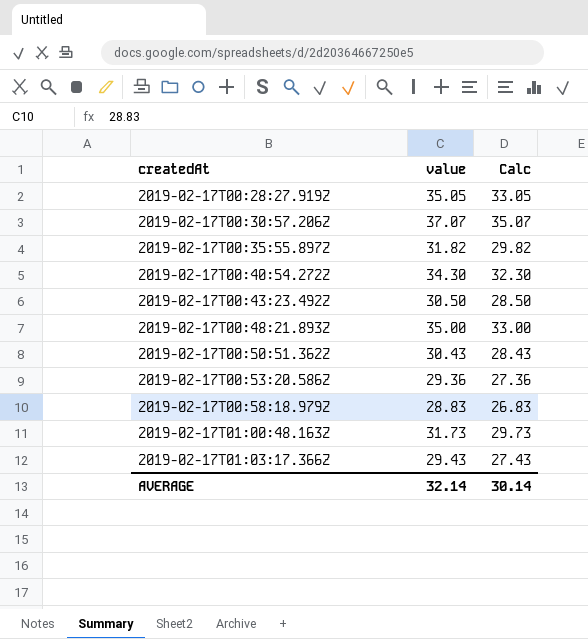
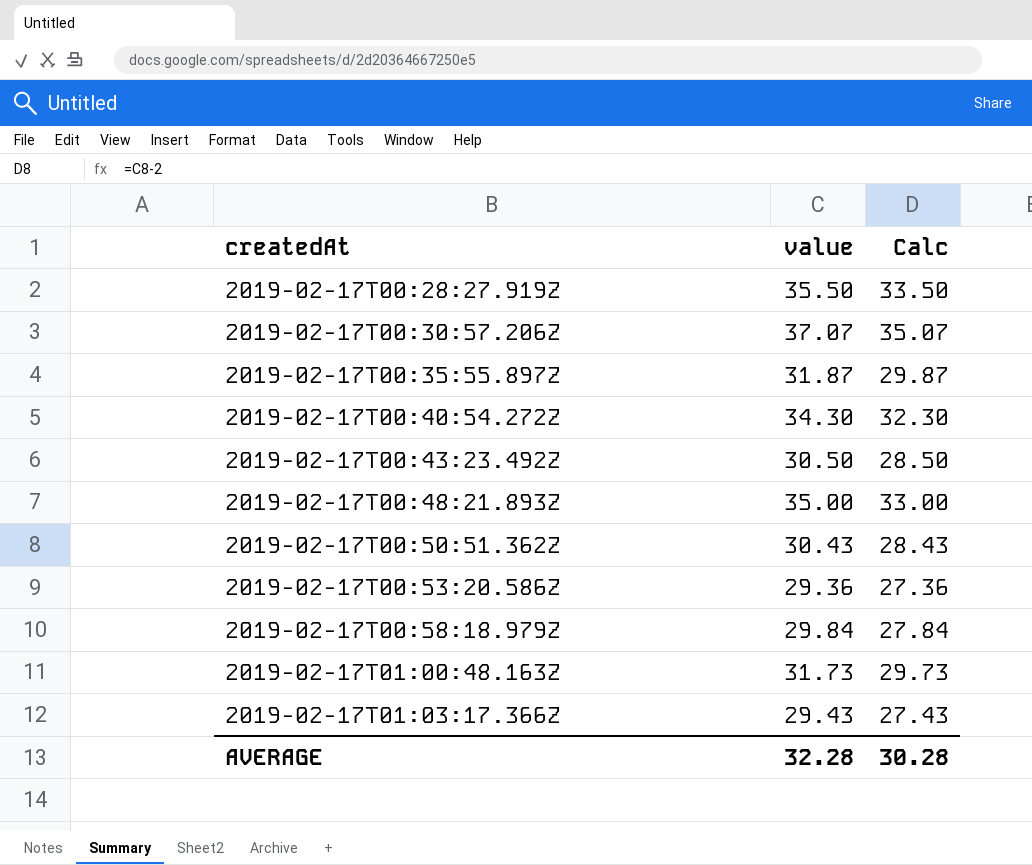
2019-02-17T00:28:27.919Z | value: 35.05 -> 35.50
2019-02-17T00:28:27.919Z | Calc: 33.05 -> 33.50
2019-02-17T00:35:55.897Z | value: 31.82 -> 31.87
2019-02-17T00:35:55.897Z | Calc: 29.82 -> 29.87
2019-02-17T00:58:18.979Z | value: 28.83 -> 29.84
2019-02-17T00:58:18.979Z | Calc: 26.83 -> 27.84
AVERAGE | value: 32.14 -> 32.28
AVERAGE | Calc: 30.14 -> 30.28

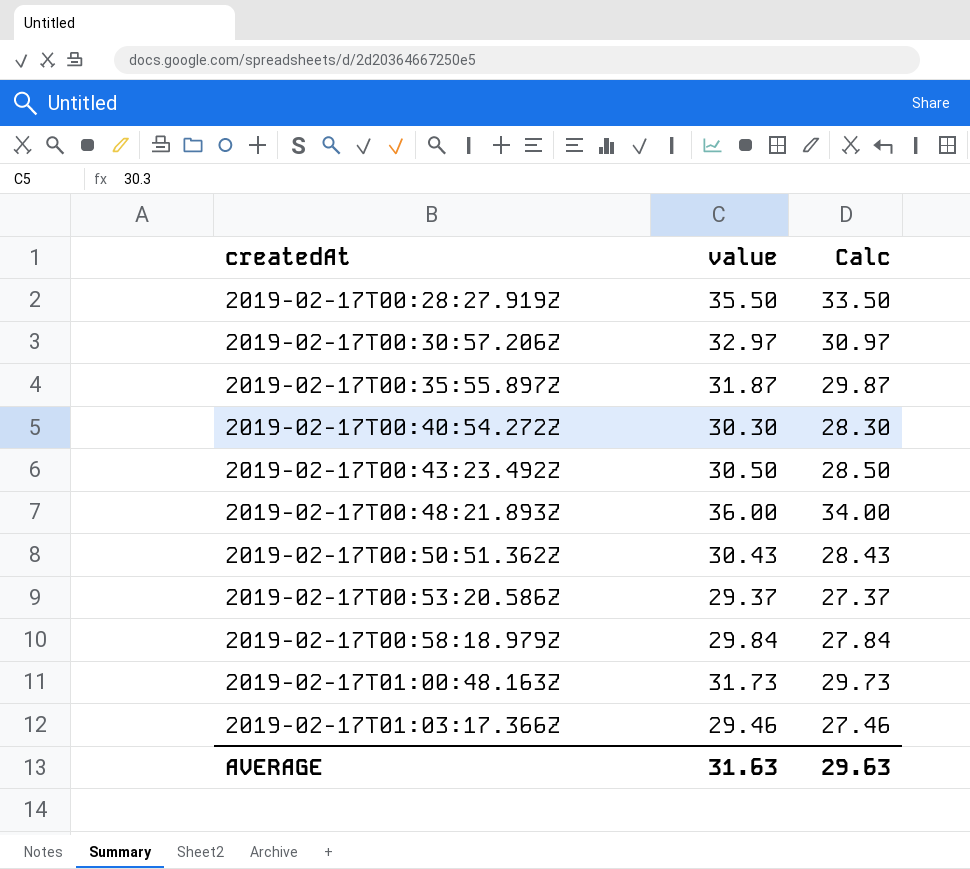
2019-02-17T00:30:57.206Z | value: 37.07 -> 32.97
2019-02-17T00:30:57.206Z | Calc: 35.07 -> 30.97
2019-02-17T00:40:54.272Z | value: 34.30 -> 30.30
2019-02-17T00:40:54.272Z | Calc: 32.30 -> 28.30
2019-02-17T00:48:21.893Z | value: 35.00 -> 36.00
2019-02-17T00:48:21.893Z | Calc: 33.00 -> 34.00
2019-02-17T00:53:20.586Z | value: 29.36 -> 29.37
2019-02-17T00:53:20.586Z | Calc: 27.36 -> 27.37
2019-02-17T01:03:17.366Z | value: 29.43 -> 29.46
2019-02-17T01:03:17.366Z | Calc: 27.43 -> 27.46
AVERAGE | value: 32.28 -> 31.63
AVERAGE | Calc: 30.28 -> 29.63

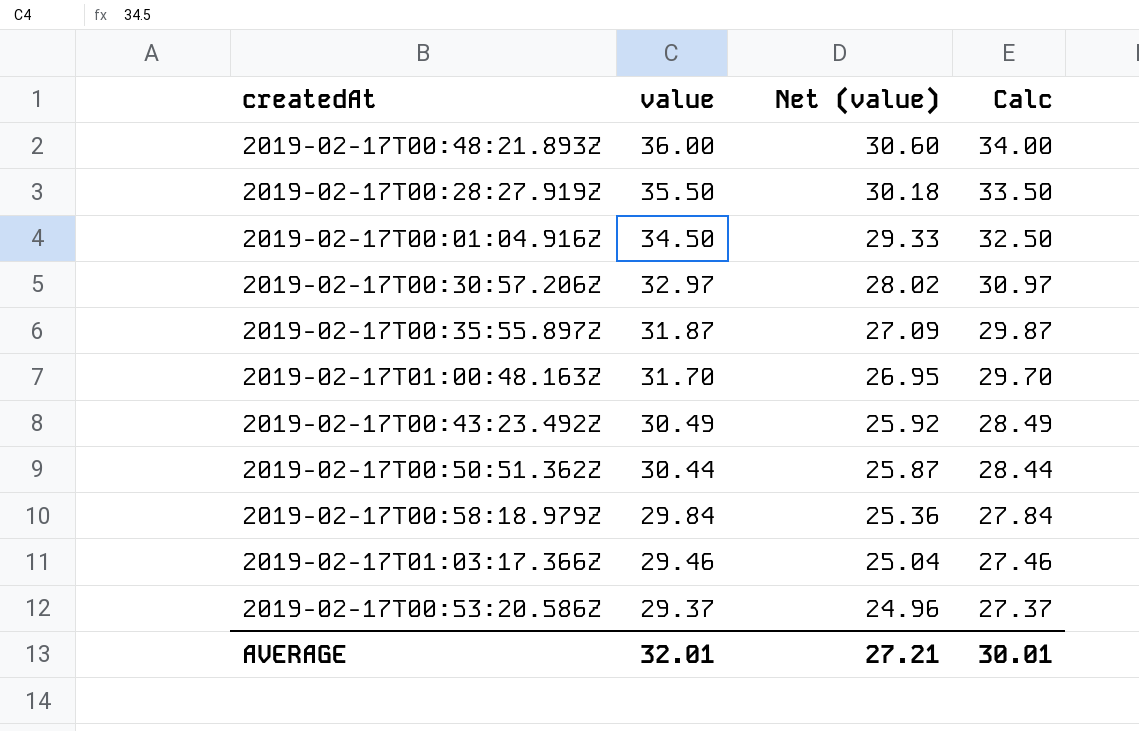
row order: createdAt ascending -> value descending
column Net (value) | formula: none -> [value] * 0.85
row 2019-02-17T00:40:54.272Z: 30.30 | 28.30 -> none
row 2019-02-17T00:01:04.916Z: none -> 34.50 | 29.33 | 32.50
2019-02-17T01:00:48.163Z | value: 31.73 -> 31.70
2019-02-17T01:00:48.163Z | Calc: 29.73 -> 29.70
2019-02-17T00:43:23.492Z | value: 30.50 -> 30.49
2019-02-17T00:43:23.492Z | Calc: 28.50 -> 28.49
2019-02-17T00:50:51.362Z | value: 30.43 -> 30.44
2019-02-17T00:50:51.362Z | Calc: 28.43 -> 28.44
AVERAGE | value: 31.63 -> 32.01
AVERAGE | Calc: 29.63 -> 30.01

